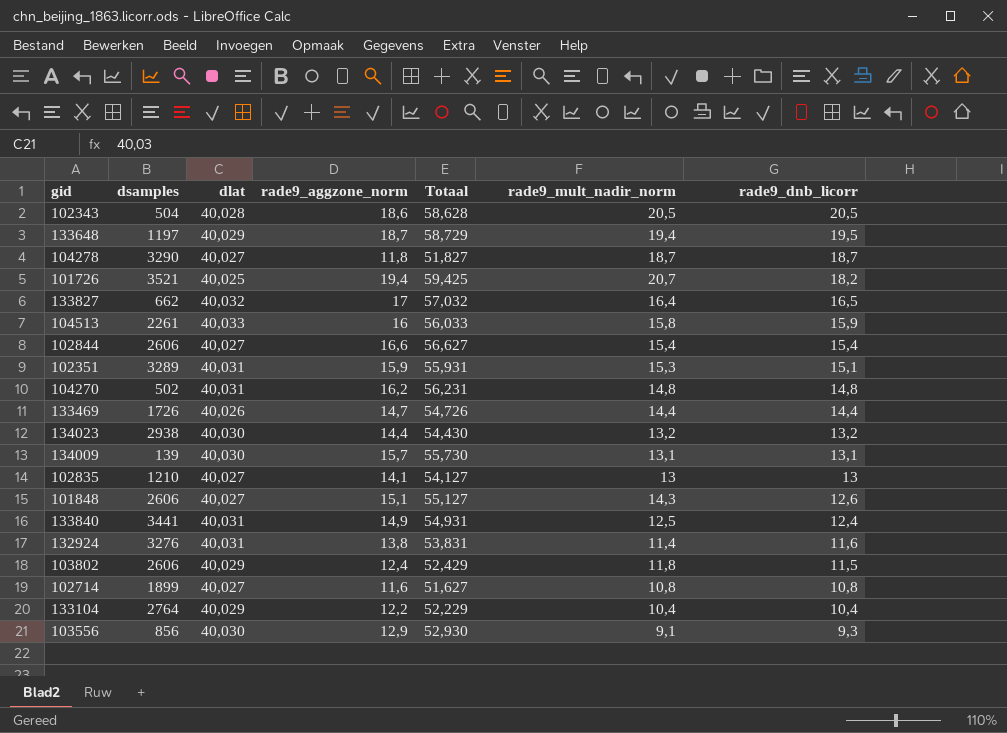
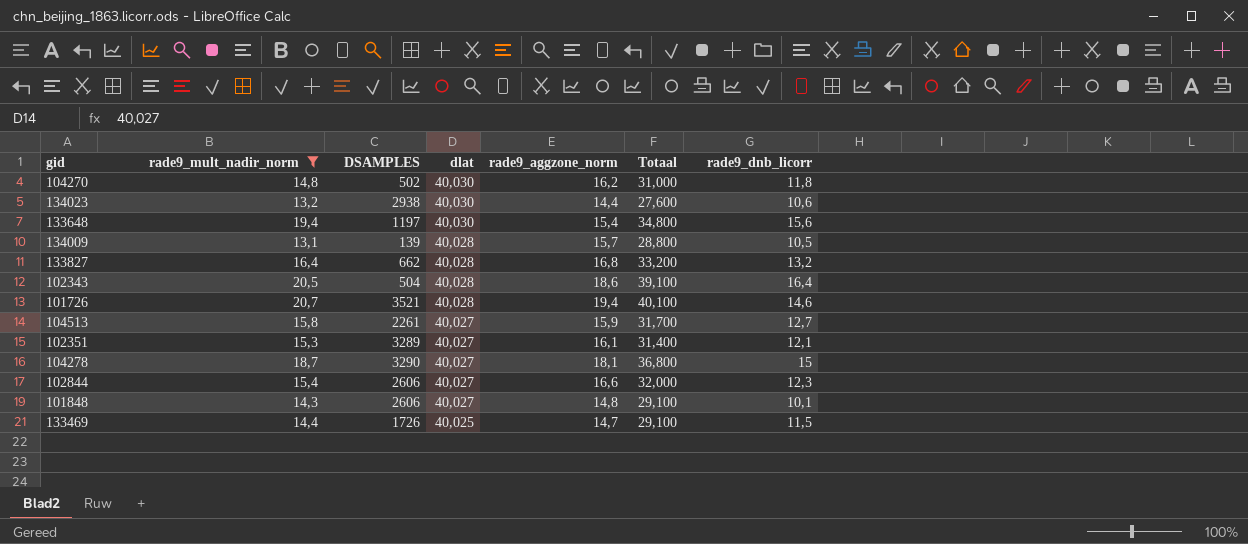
filter: none -> rade9_mult_nadir_norm >= 13,1
row order: rade9_dnb_licorr descending -> dlat descending
column rade9_mult_nadir_norm | position: 6 -> 2
column name: dsamples -> DSAMPLES
column Totaal | formula: [dlat] + [rade9_aggzone_norm] -> [rade9_mult_nadir_norm] + [rade9_aggzone_norm]
104270 | dlat: 40,031 -> 40,030
104270 | rade9_dnb_licorr: 14,8 -> 11,8
134023 | rade9_dnb_licorr: 13,2 -> 10,6
133648 | dlat: 40,029 -> 40,030
133648 | rade9_aggzone_norm: 18,7 -> 15,4
133648 | rade9_dnb_licorr: 19,5 -> 15,6
134009 | dlat: 40,030 -> 40,028
134009 | rade9_dnb_licorr: 13,1 -> 10,5
133827 | dlat: 40,032 -> 40,028
133827 | rade9_aggzone_norm: 17 -> 16,8
133827 | rade9_dnb_licorr: 16,5 -> 13,2
102343 | rade9_dnb_licorr: 20,5 -> 16,4
101726 | dlat: 40,025 -> 40,028
101726 | rade9_dnb_licorr: 18,2 -> 14,6
104513 | dlat: 40,033 -> 40,027
104513 | rade9_aggzone_norm: 16 -> 15,9
104513 | rade9_dnb_licorr: 15,9 -> 12,7
102351 | dlat: 40,031 -> 40,027
102351 | rade9_aggzone_norm: 15,9 -> 16,1
102351 | rade9_dnb_licorr: 15,1 -> 12,1
104278 | rade9_aggzone_norm: 11,8 -> 18,1
104278 | rade9_dnb_licorr: 18,7 -> 15
102844 | rade9_dnb_licorr: 15,4 -> 12,3
101848 | rade9_aggzone_norm: 15,1 -> 14,8
101848 | rade9_dnb_licorr: 12,6 -> 10,1
133469 | dlat: 40,026 -> 40,025
133469 | rade9_dnb_licorr: 14,4 -> 11,5

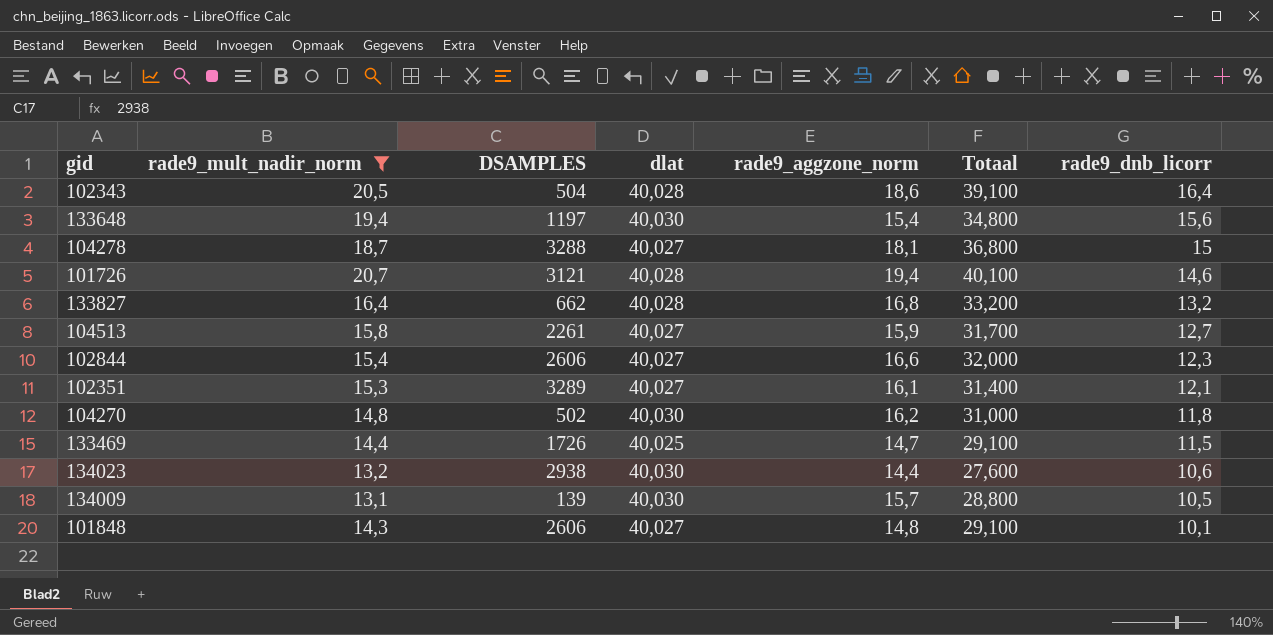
row order: dlat descending -> rade9_dnb_licorr descending
104278 | DSAMPLES: 3290 -> 3288
101726 | DSAMPLES: 3521 -> 3121
134009 | dlat: 40,028 -> 40,030

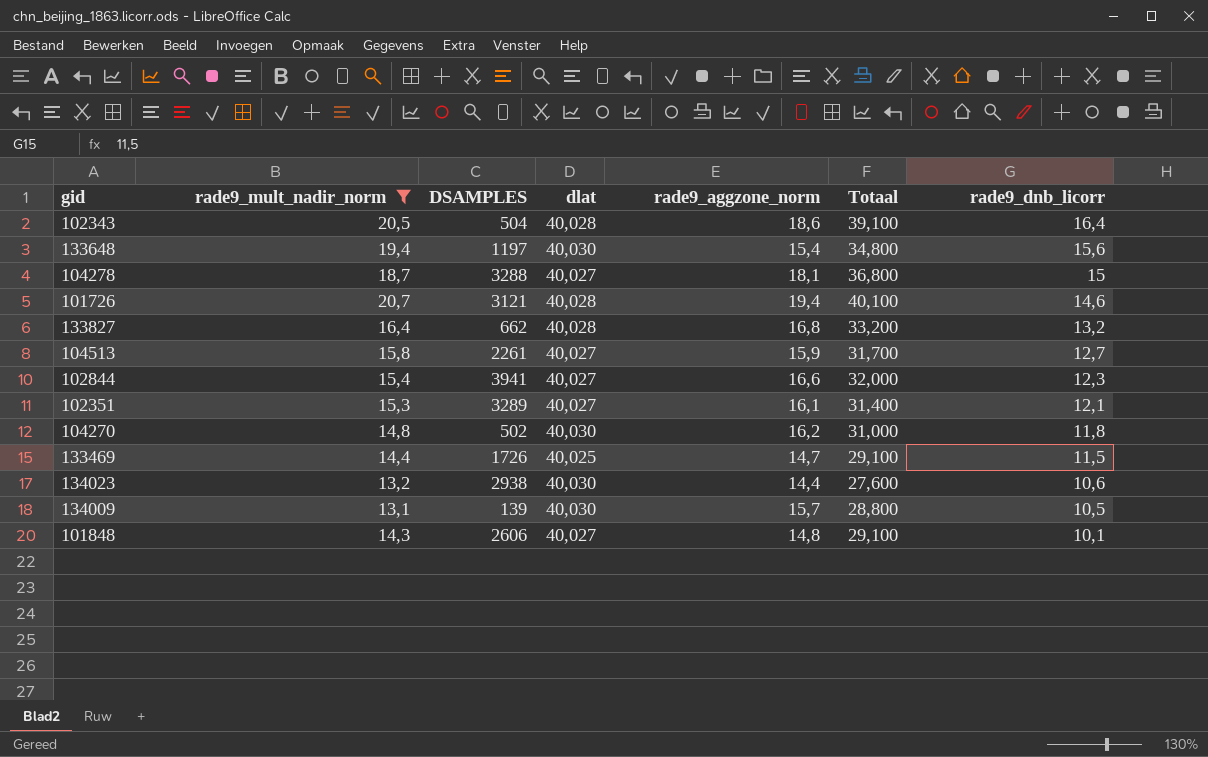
102844 | DSAMPLES: 2606 -> 3941

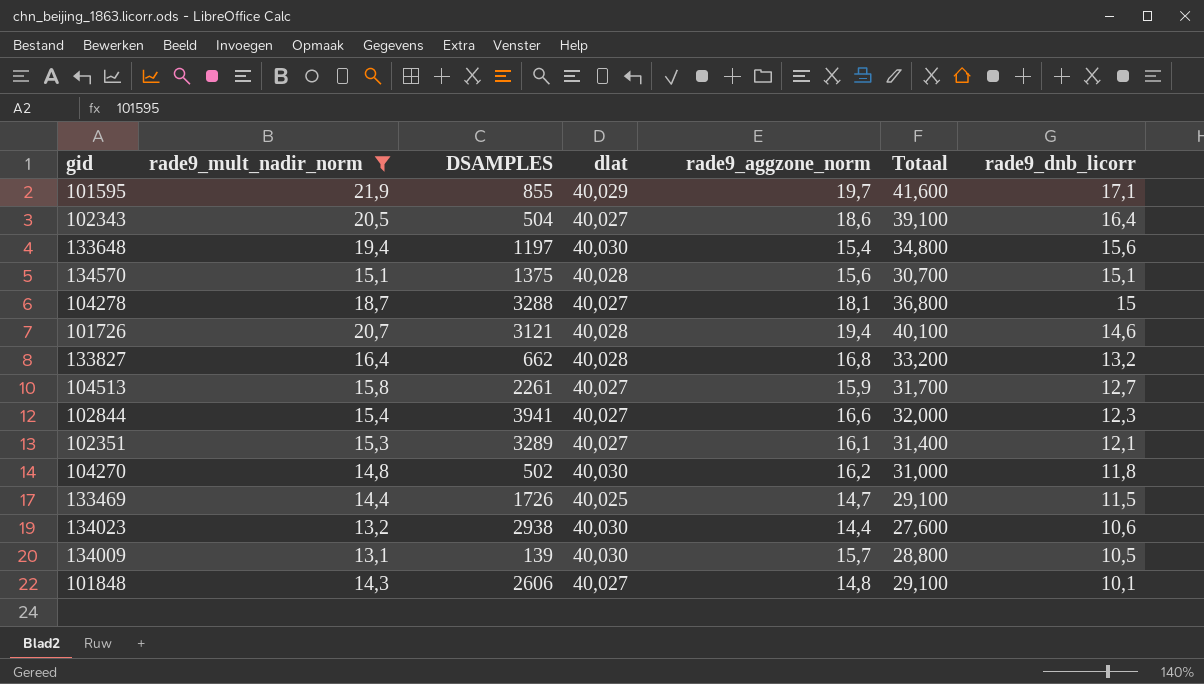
row 101595: none -> 21,9 | 855 | 40,029 | 19,7 | 41,600 | 17,1
102343 | dlat: 40,028 -> 40,027
row 134570: none -> 15,1 | 1375 | 40,028 | 15,6 | 30,700 | 15,1

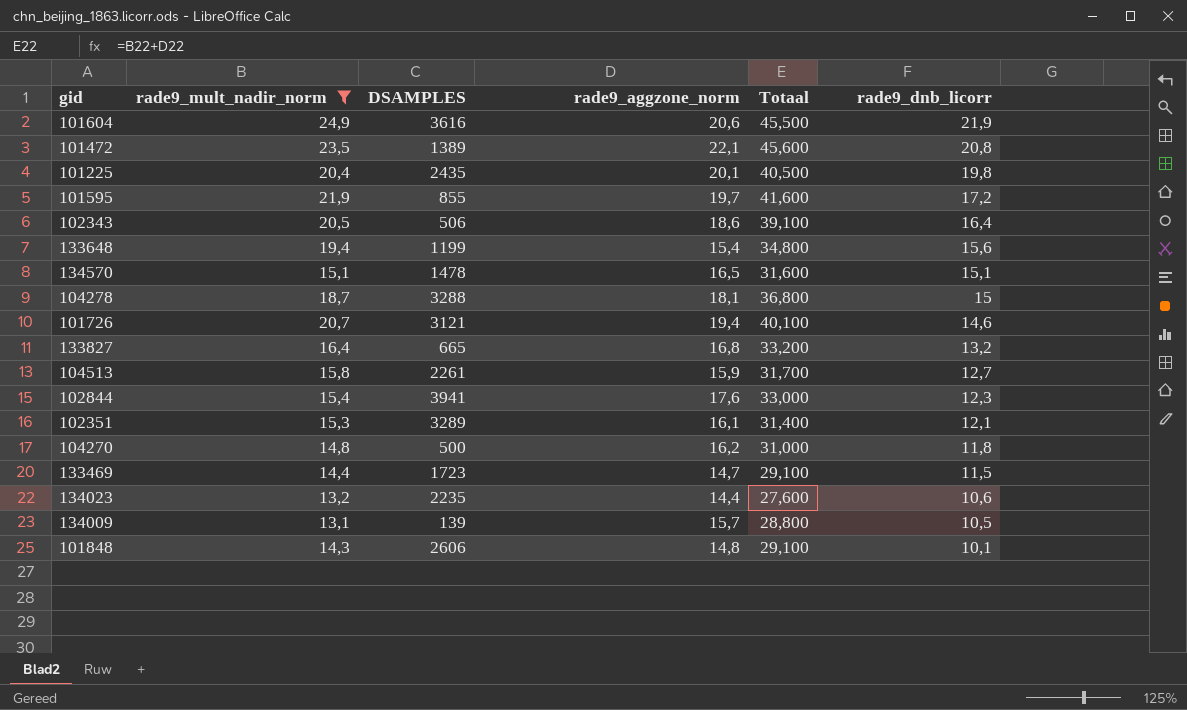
column dlat | position: 4 -> none
row 101604: none -> 24,9 | 3616 | 20,6 | 45,500 | 21,9
row 101472: none -> 23,5 | 1389 | 22,1 | 45,600 | 20,8
row 101225: none -> 20,4 | 2435 | 20,1 | 40,500 | 19,8
101595 | rade9_dnb_licorr: 17,1 -> 17,2
102343 | DSAMPLES: 504 -> 506
133648 | DSAMPLES: 1197 -> 1199
134570 | DSAMPLES: 1375 -> 1478
134570 | rade9_aggzone_norm: 15,6 -> 16,5
134570 | Totaal: 30,700 -> 31,600
133827 | DSAMPLES: 662 -> 665
102844 | rade9_aggzone_norm: 16,6 -> 17,6
102844 | Totaal: 32,000 -> 33,000
104270 | DSAMPLES: 502 -> 500
133469 | DSAMPLES: 1726 -> 1723
134023 | DSAMPLES: 2938 -> 2235

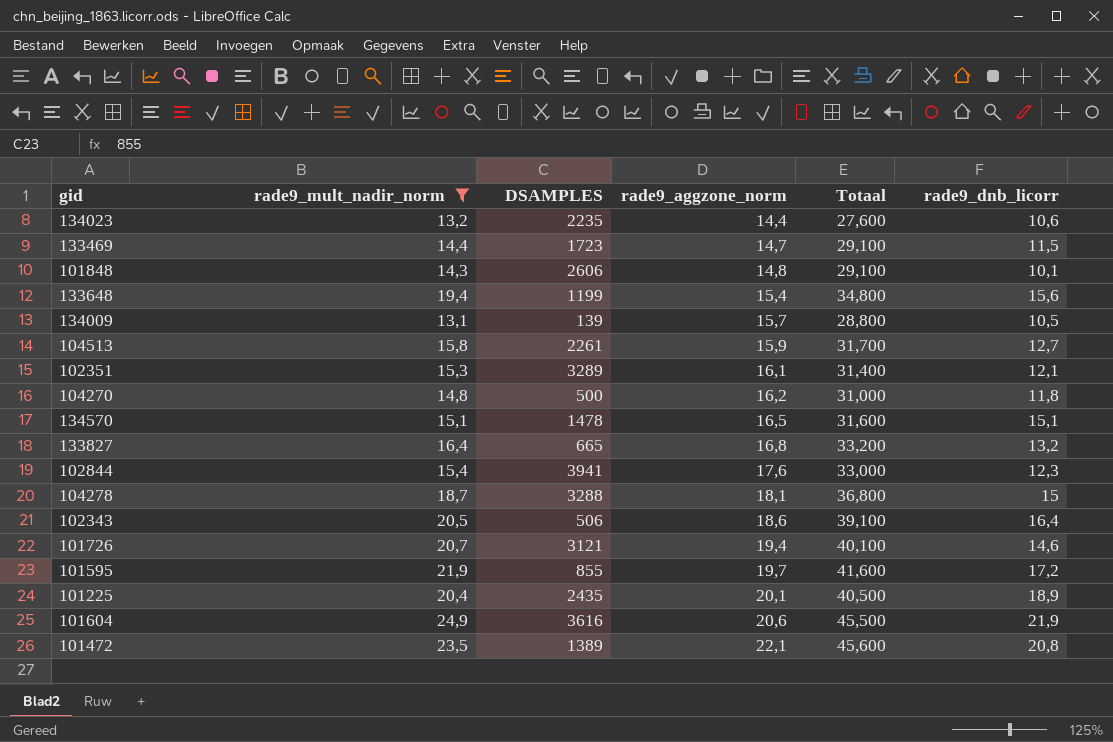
row order: rade9_dnb_licorr descending -> rade9_aggzone_norm ascending
101225 | rade9_dnb_licorr: 19,8 -> 18,9

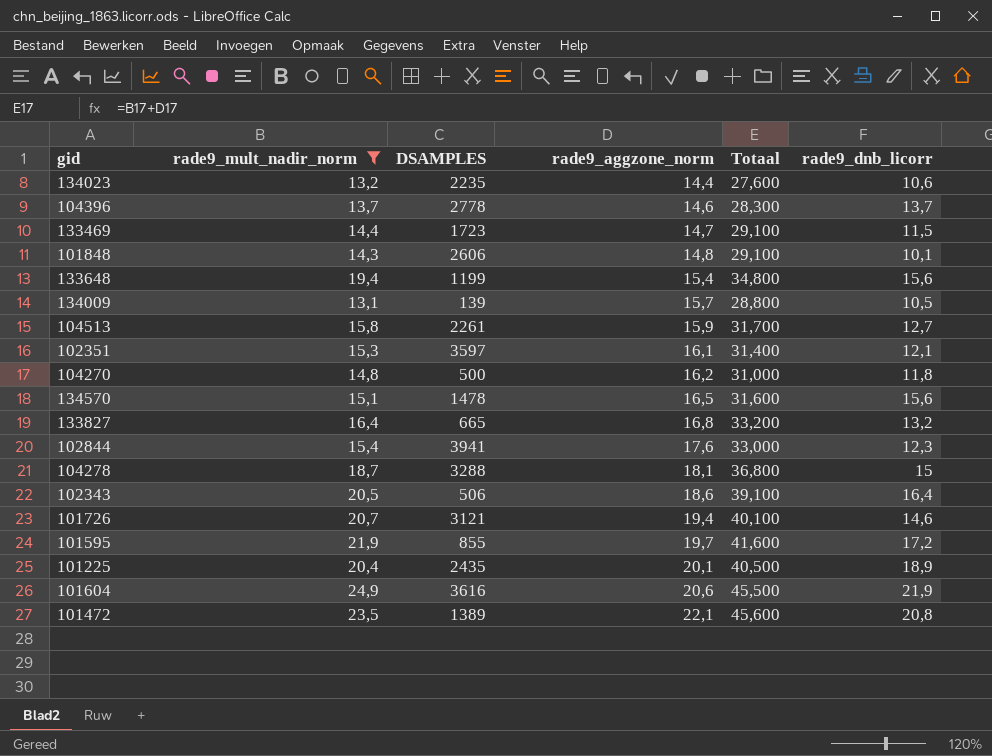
row 104396: none -> 13,7 | 2778 | 14,6 | 28,300 | 13,7
102351 | DSAMPLES: 3289 -> 3597
134570 | rade9_dnb_licorr: 15,1 -> 15,6

